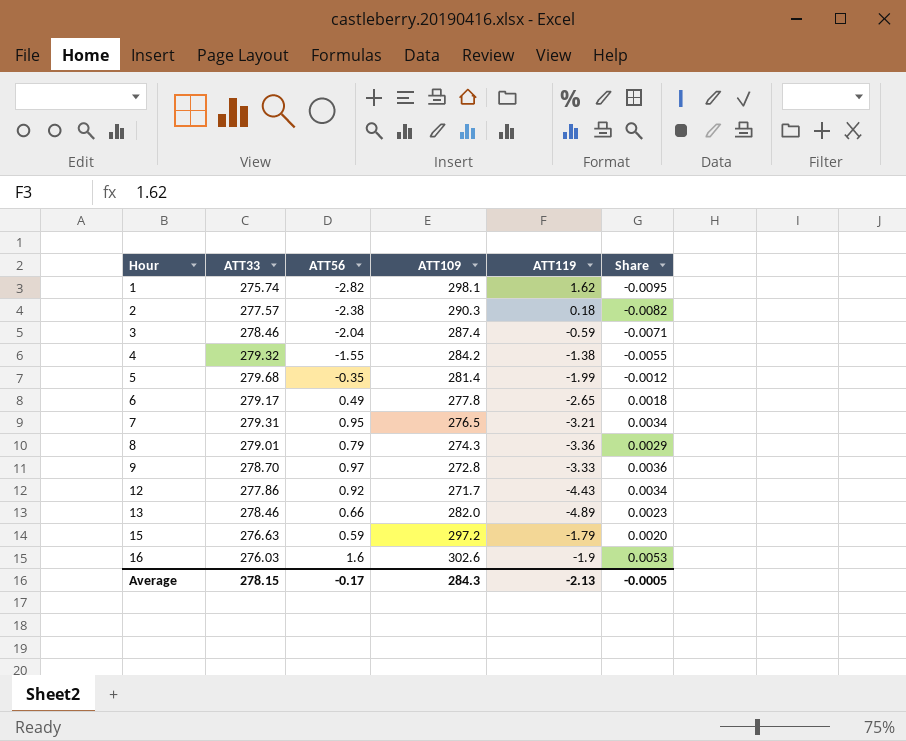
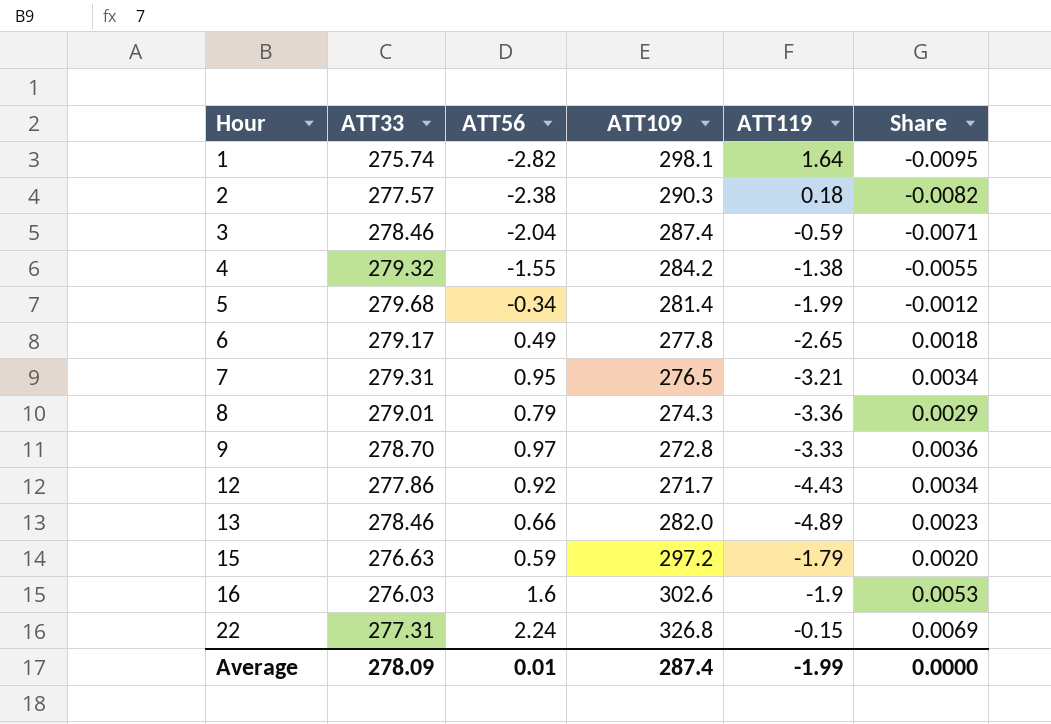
1 | ATT119: 1.62 -> 1.64
5 | ATT56: -0.35 -> -0.34
row 22: none -> 277.31 | 2.24 | 326.8 | -0.15 | 0.0069
Average | ATT33: 278.15 -> 278.09
Average | ATT56: -0.17 -> 0.01
Average | ATT109: 284.3 -> 287.4
Average | ATT119: -2.13 -> -1.99
Average | Share: -0.0005 -> 0.0000

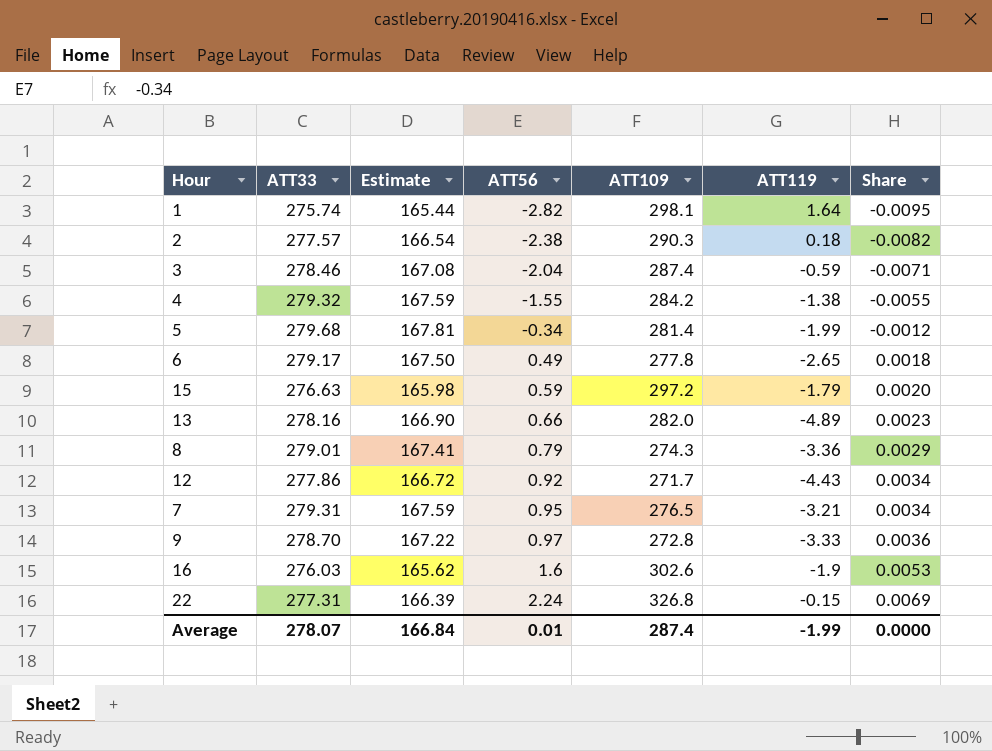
row order: Hour ascending -> ATT56 ascending
column Estimate | formula: none -> [ATT33] * 0.6
13 | ATT33: 278.46 -> 278.16
Average | ATT33: 278.09 -> 278.07

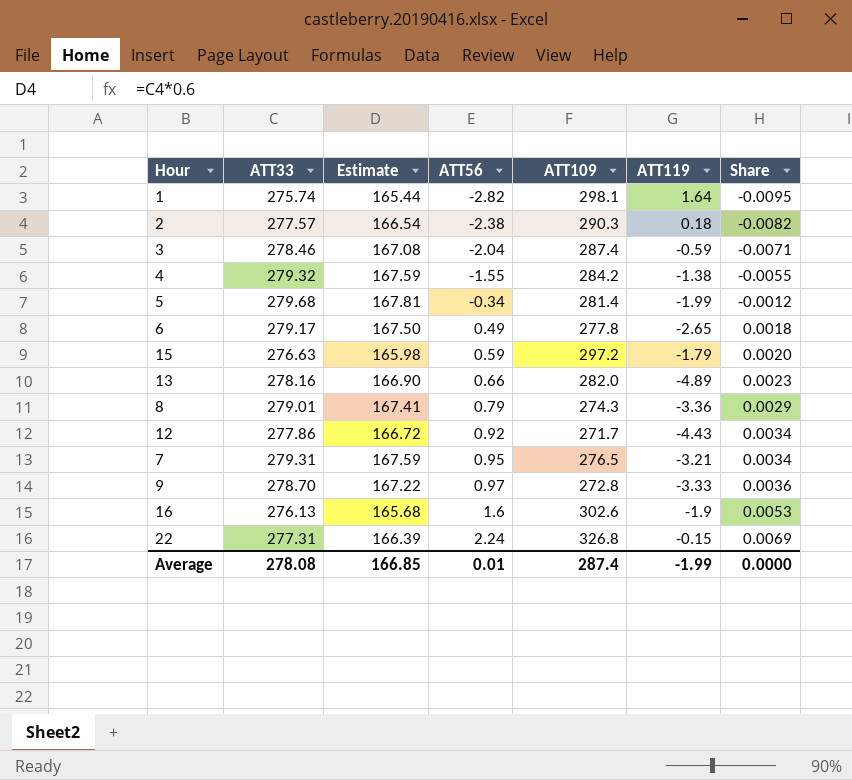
16 | ATT33: 276.03 -> 276.13
16 | Estimate: 165.62 -> 165.68
Average | ATT33: 278.07 -> 278.08
Average | Estimate: 166.84 -> 166.85

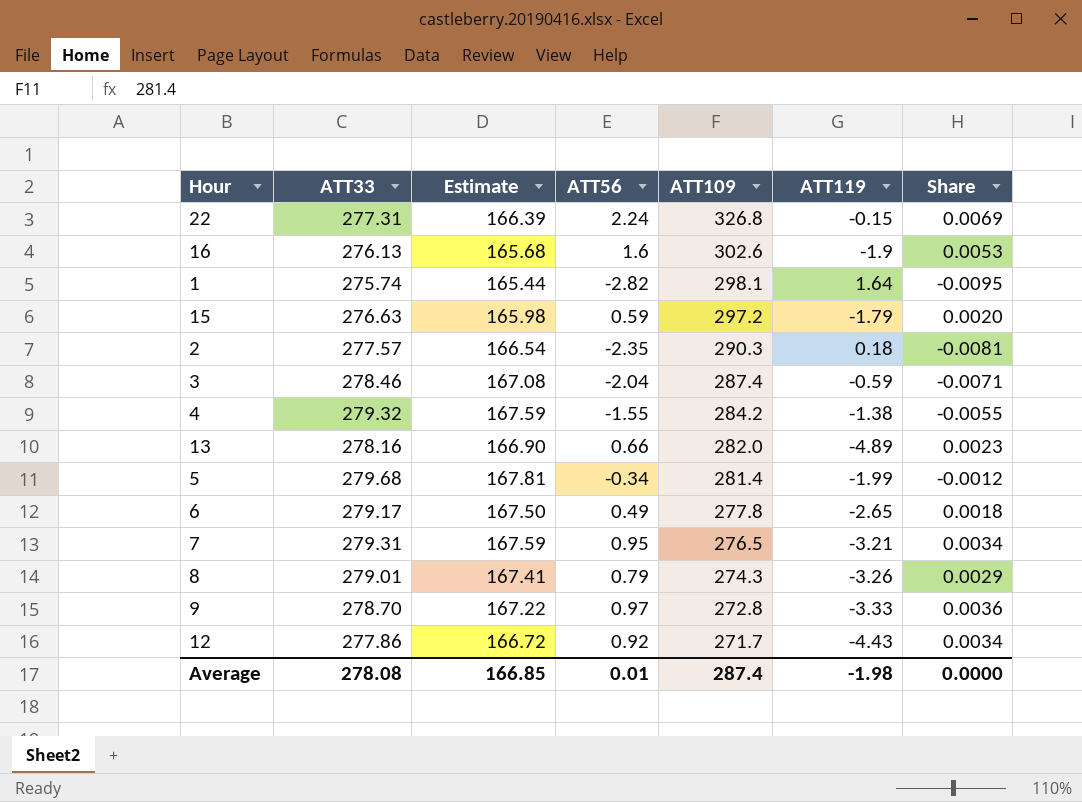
row order: ATT56 ascending -> ATT109 descending
2 | ATT56: -2.38 -> -2.35
2 | Share: -0.0082 -> -0.0081
8 | ATT119: -3.36 -> -3.26
Average | ATT119: -1.99 -> -1.98

